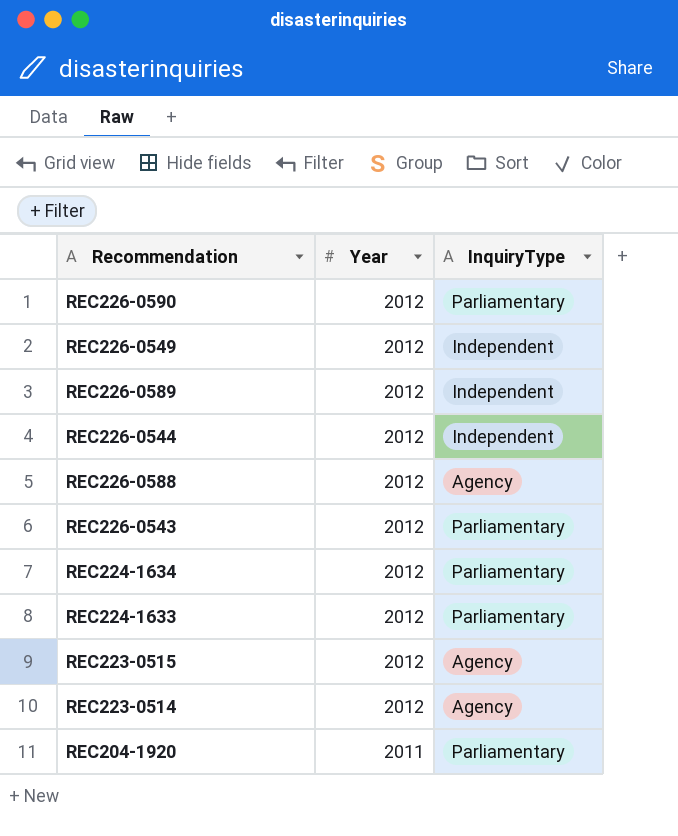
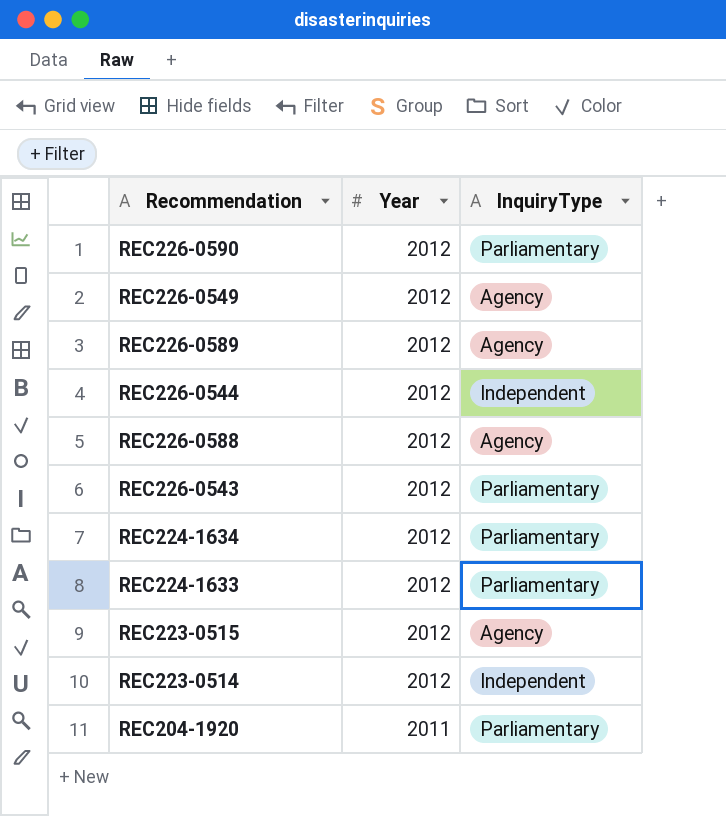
REC226-0549 | InquiryType: Independent -> Agency
REC226-0589 | InquiryType: Independent -> Agency
REC223-0514 | InquiryType: Agency -> Independent

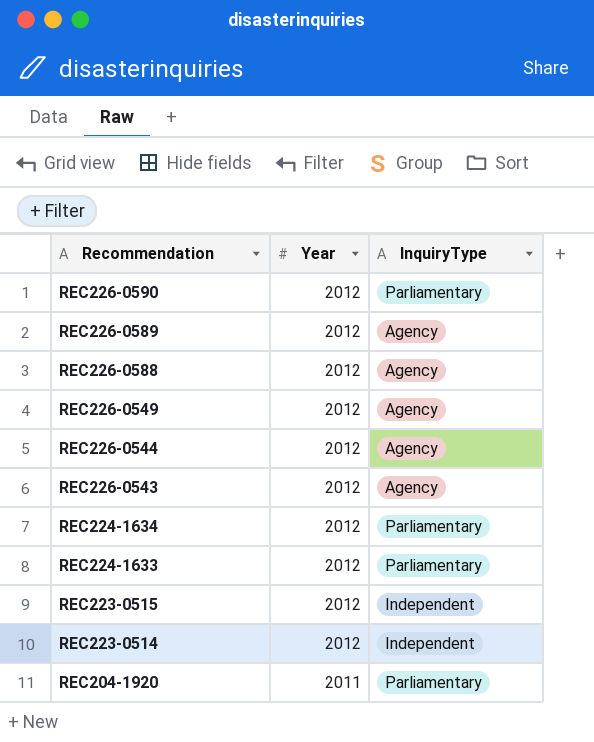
row order: Year descending -> Recommendation descending
REC226-0544 | InquiryType: Independent -> Agency
REC226-0543 | InquiryType: Parliamentary -> Agency
REC223-0515 | InquiryType: Agency -> Independent

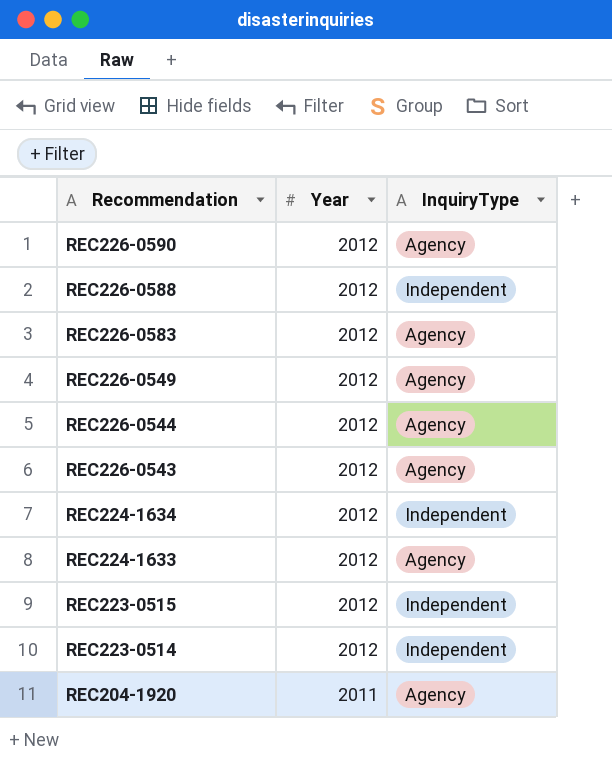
row REC226-0589: 2012 | Agency -> none
REC226-0590 | InquiryType: Parliamentary -> Agency
REC226-0588 | InquiryType: Agency -> Independent
row REC226-0583: none -> 2012 | Agency
REC224-1634 | InquiryType: Parliamentary -> Independent
REC224-1633 | InquiryType: Parliamentary -> Agency
REC204-1920 | InquiryType: Parliamentary -> Agency

